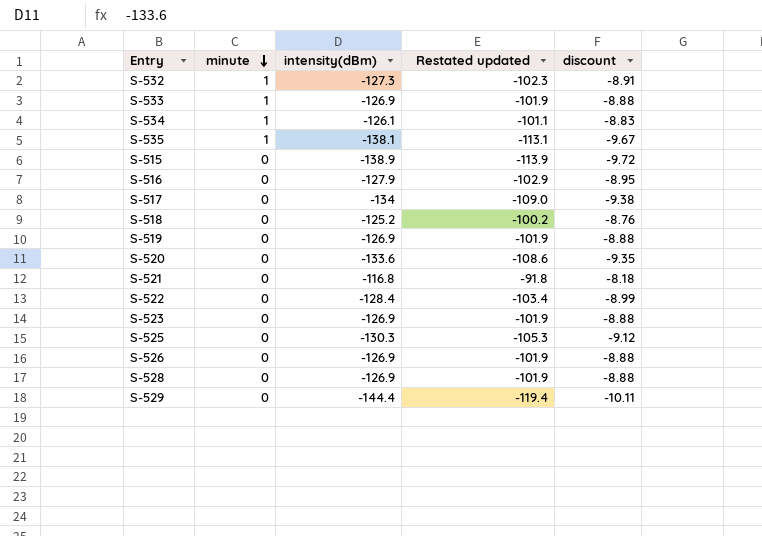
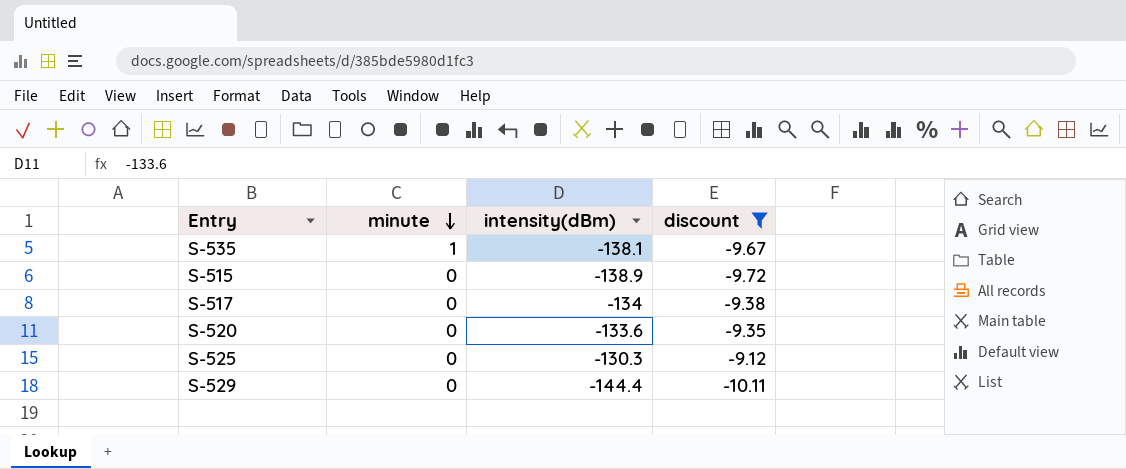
filter: none -> discount <= -9.12
column Restated updated | formula: [intensity(dBm)] + 25 -> none

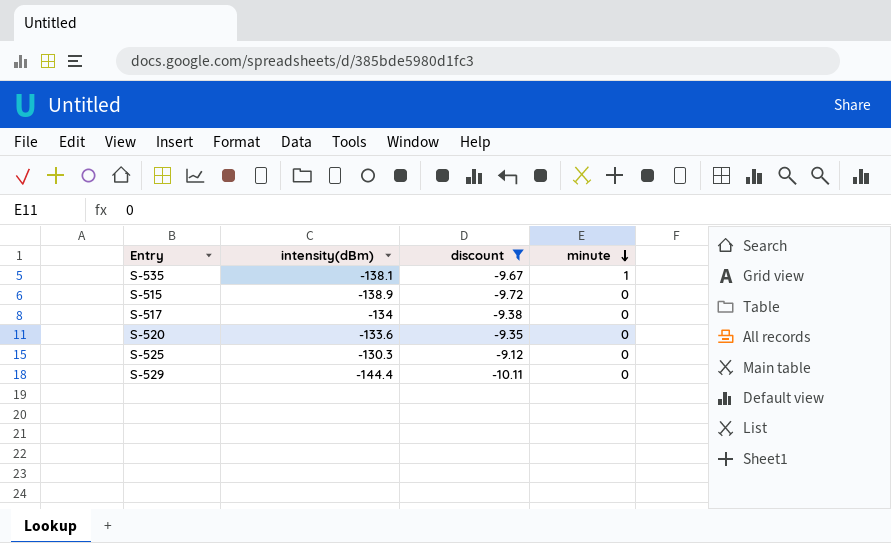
column minute | position: 2 -> 4

